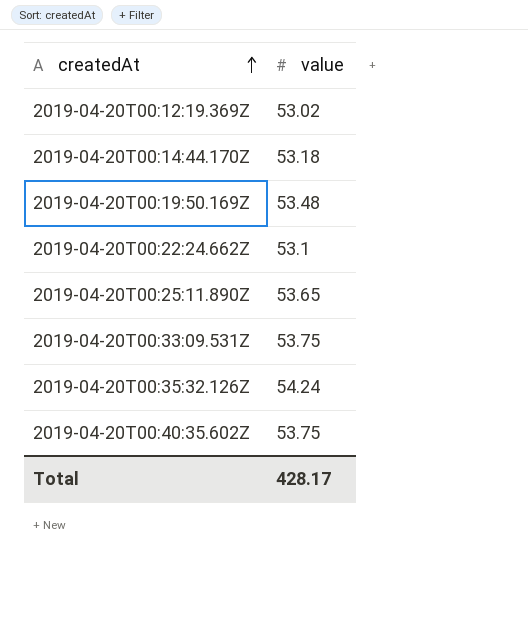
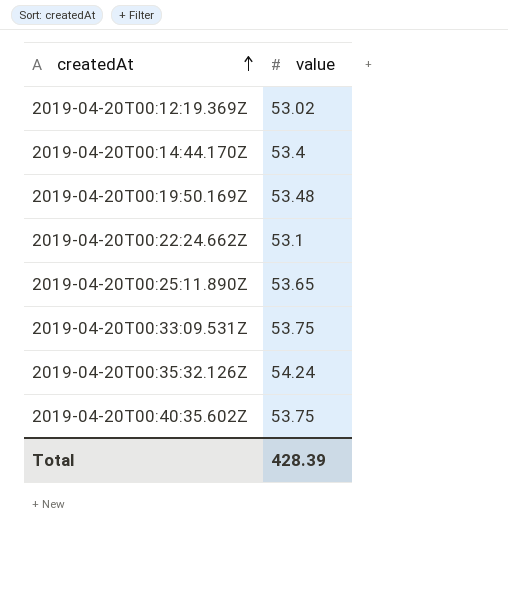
2019-04-20T00:14:44.170Z | value: 53.18 -> 53.4
Total | value: 428.17 -> 428.39

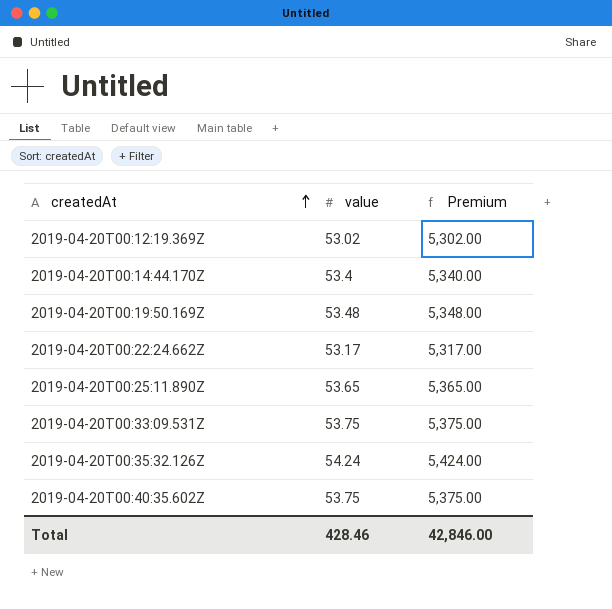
column Premium | formula: none -> [value] * 100
2019-04-20T00:22:24.662Z | value: 53.1 -> 53.17
Total | value: 428.39 -> 428.46

